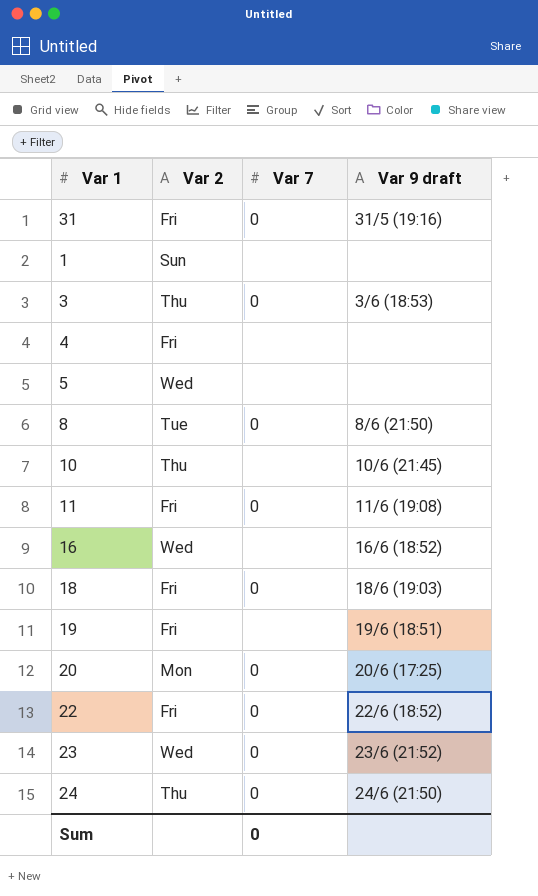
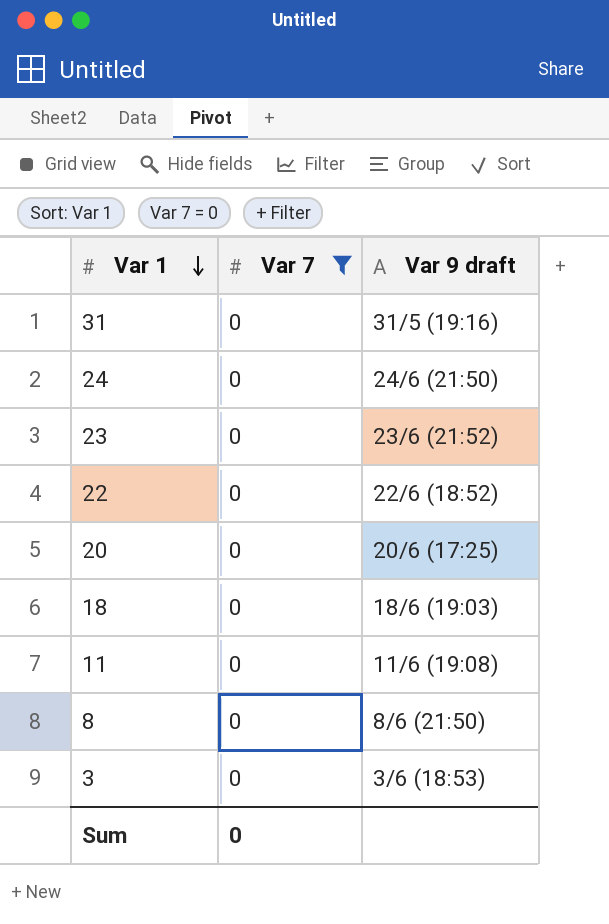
filter: none -> Var 7 = 0
row order: none -> Var 1 descending
column Var 2 | position: 2 -> none

